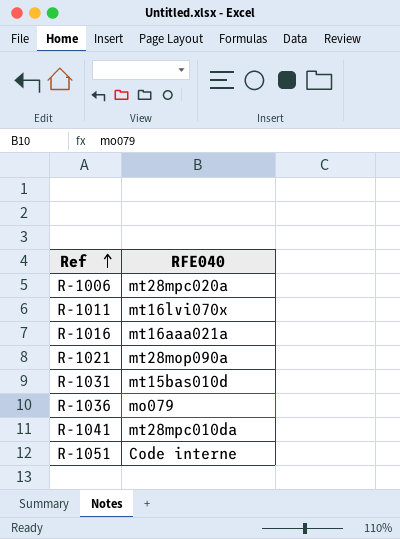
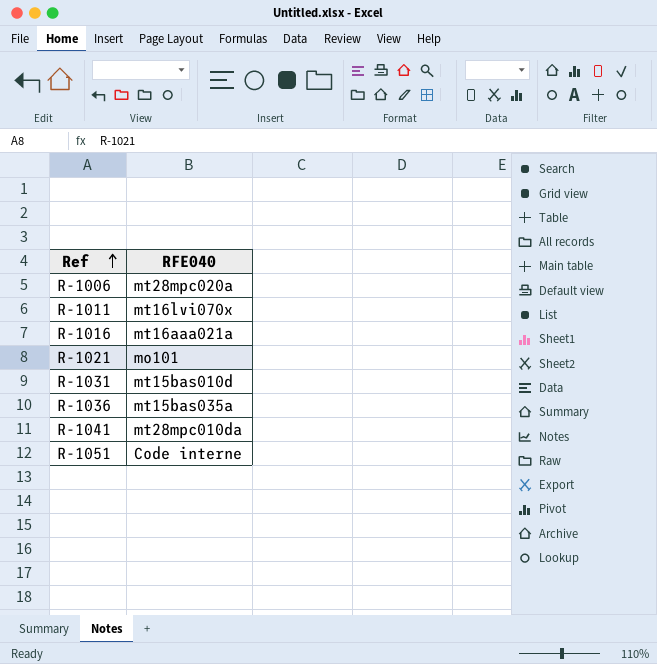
R-1021 | RFE040: mt28mop090a -> mo101
R-1036 | RFE040: mo079 -> mt15bas035a

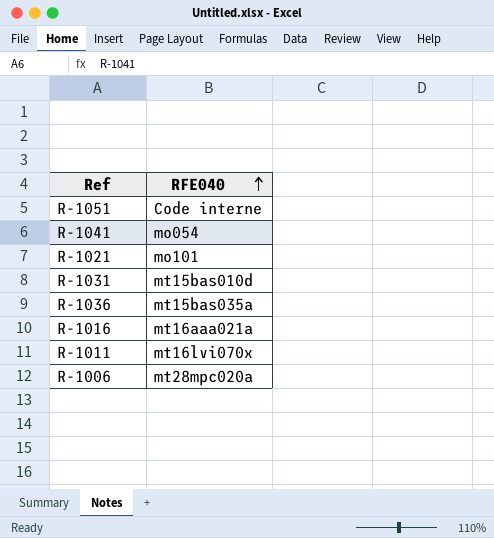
row order: Ref ascending -> RFE040 ascending
R-1041 | RFE040: mt28mpc010da -> mo054

